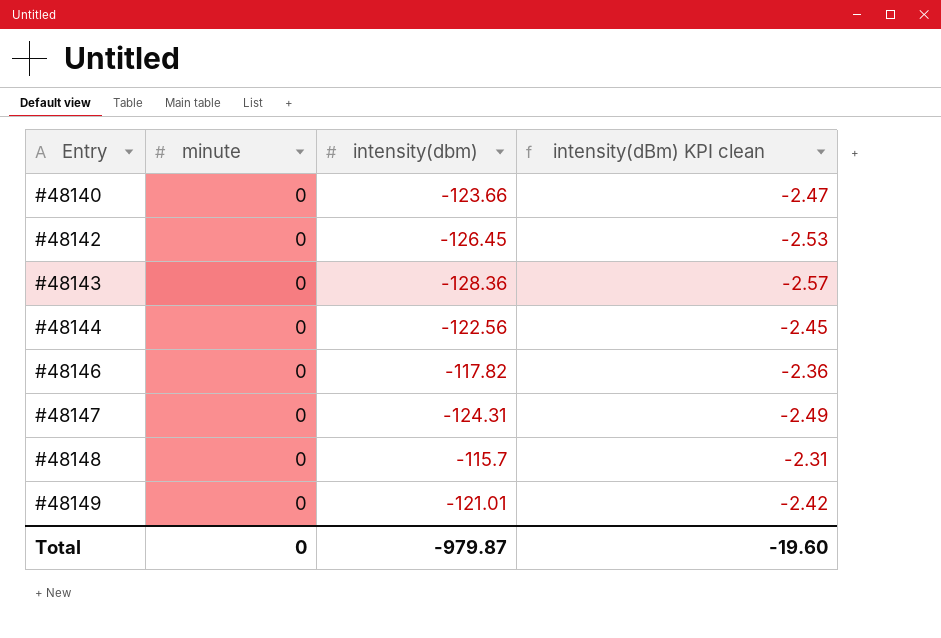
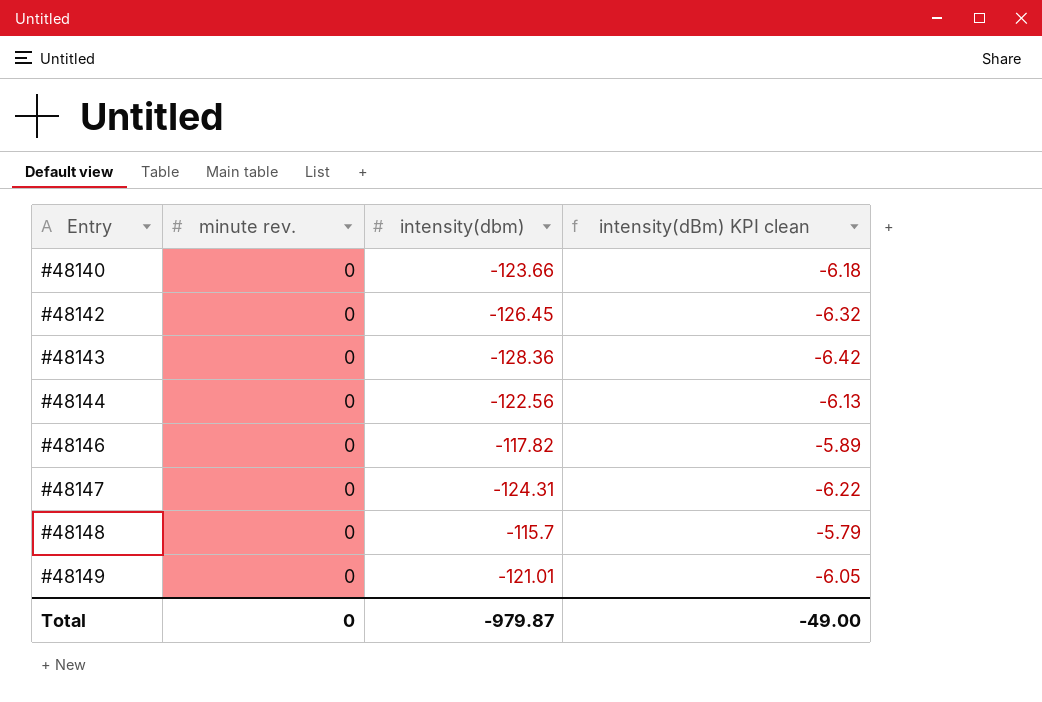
column name: minute -> minute rev.
column intensity(dBm) KPI clean | formula: [intensity(dbm)] * 0.02 -> [intensity(dbm)] * 0.05
Total | intensity(dBm) KPI clean: -19.60 -> -49.00

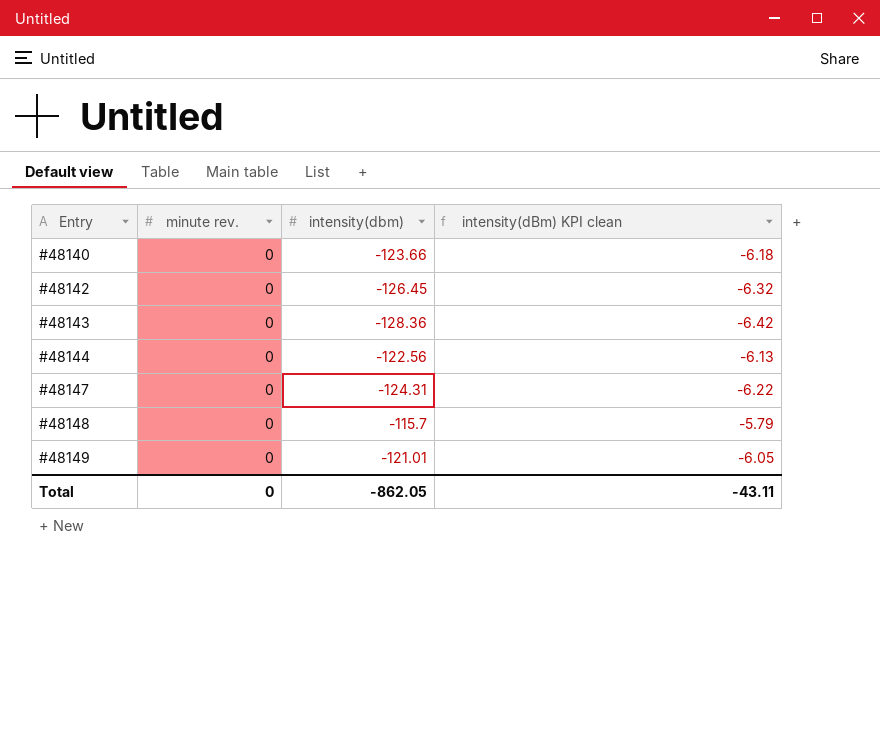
row #48146: 0 | -117.82 | -5.89 -> none
Total | intensity(dbm): -979.87 -> -862.05
Total | intensity(dBm) KPI clean: -49.00 -> -43.11

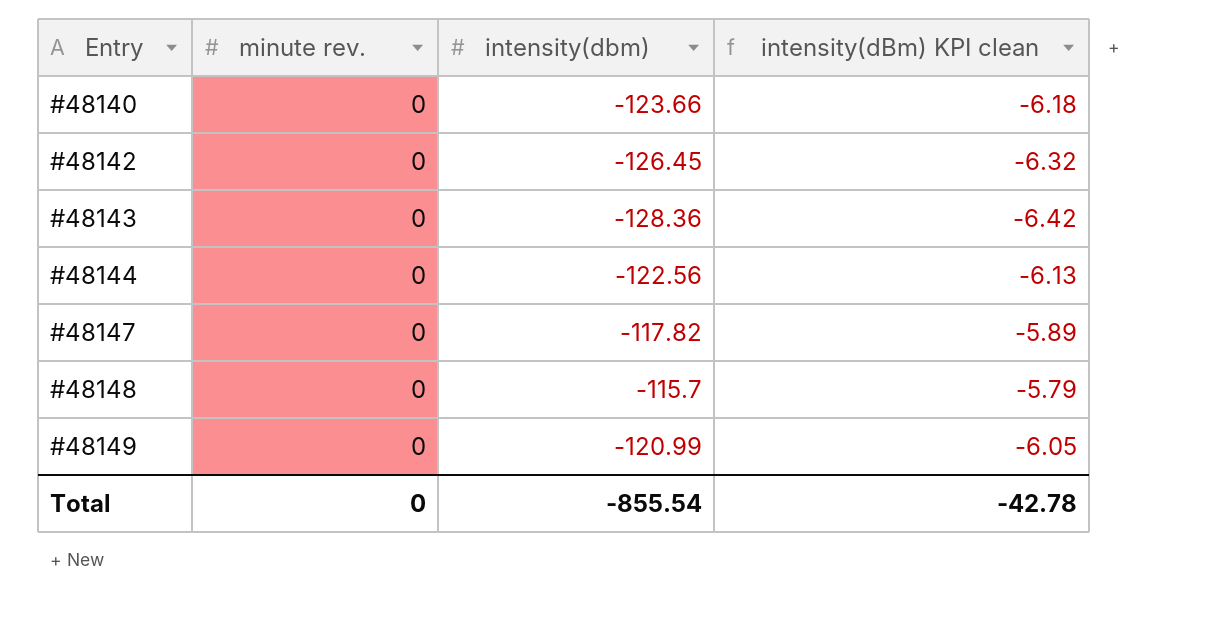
#48147 | intensity(dbm): -124.31 -> -117.82
#48147 | intensity(dBm) KPI clean: -6.22 -> -5.89
#48149 | intensity(dbm): -121.01 -> -120.99
Total | intensity(dbm): -862.05 -> -855.54
Total | intensity(dBm) KPI clean: -43.11 -> -42.78

